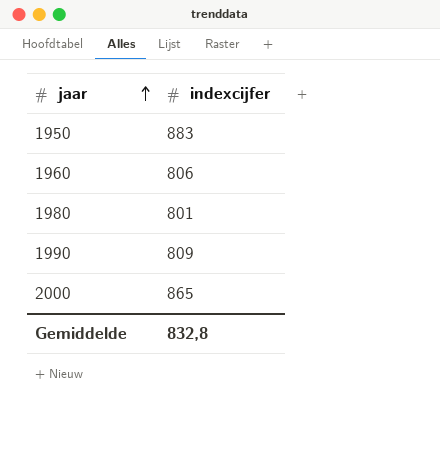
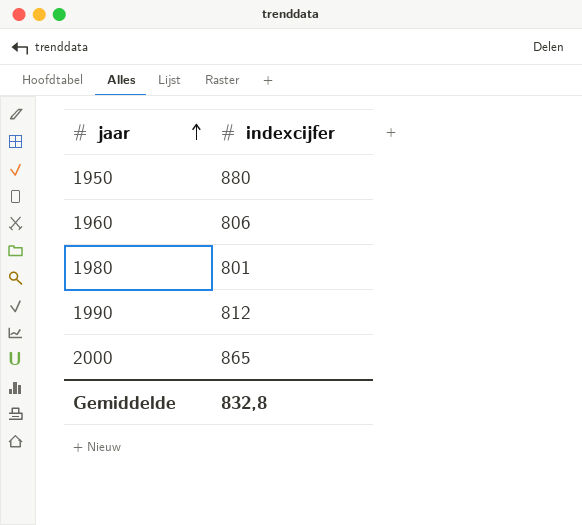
1950 | indexcijfer: 883 -> 880
1990 | indexcijfer: 809 -> 812

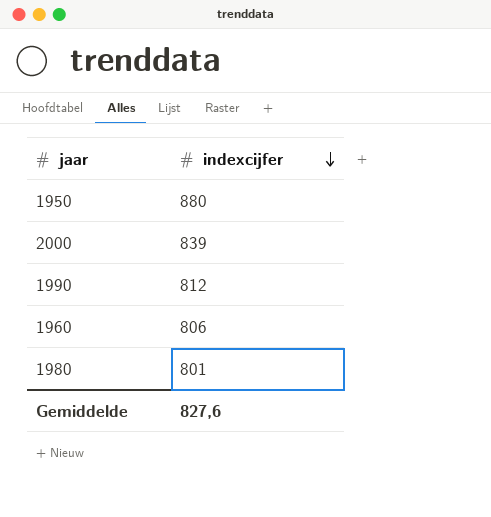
row order: jaar ascending -> indexcijfer descending
2000 | indexcijfer: 865 -> 839
Gemiddelde | indexcijfer: 832,8 -> 827,6

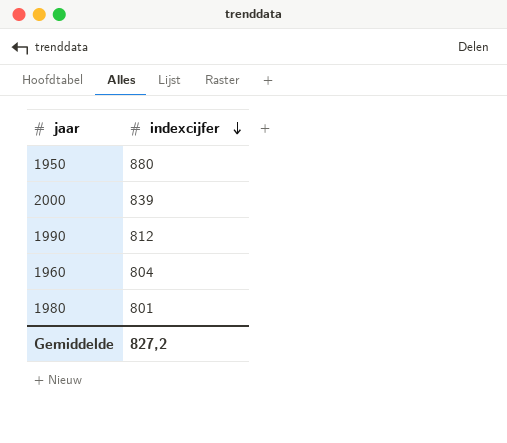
1960 | indexcijfer: 806 -> 804
Gemiddelde | indexcijfer: 827,6 -> 827,2

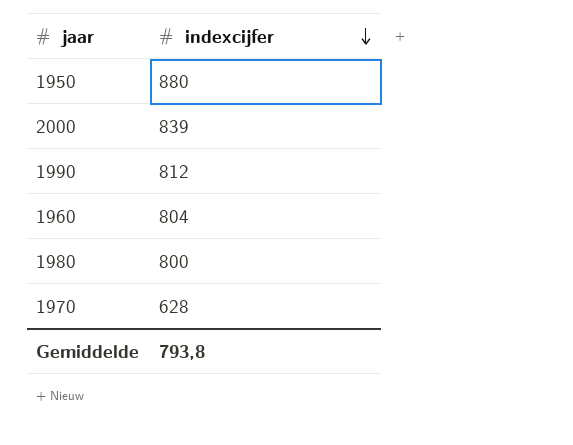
1980 | indexcijfer: 801 -> 800
row 1970: none -> 628
Gemiddelde | indexcijfer: 827,2 -> 793,8

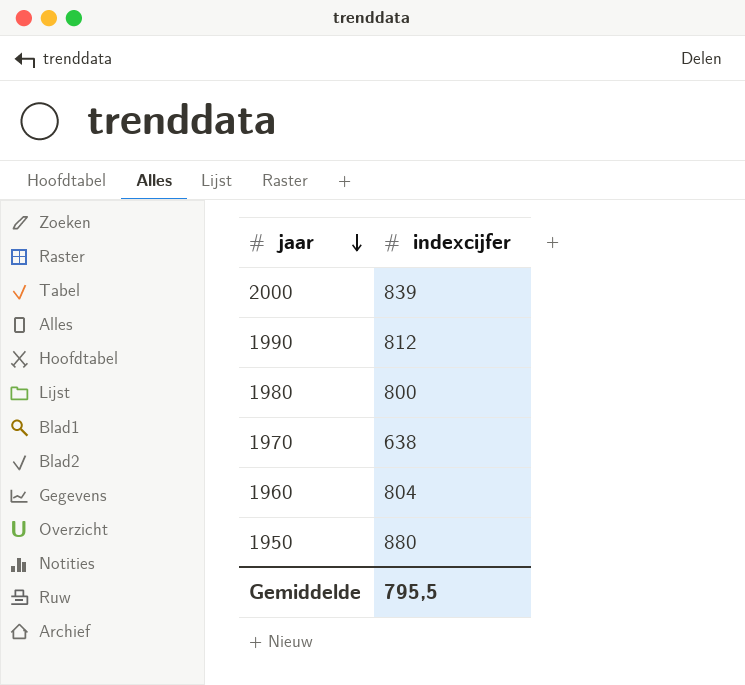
row order: indexcijfer descending -> jaar descending
1970 | indexcijfer: 628 -> 638
Gemiddelde | indexcijfer: 793,8 -> 795,5

